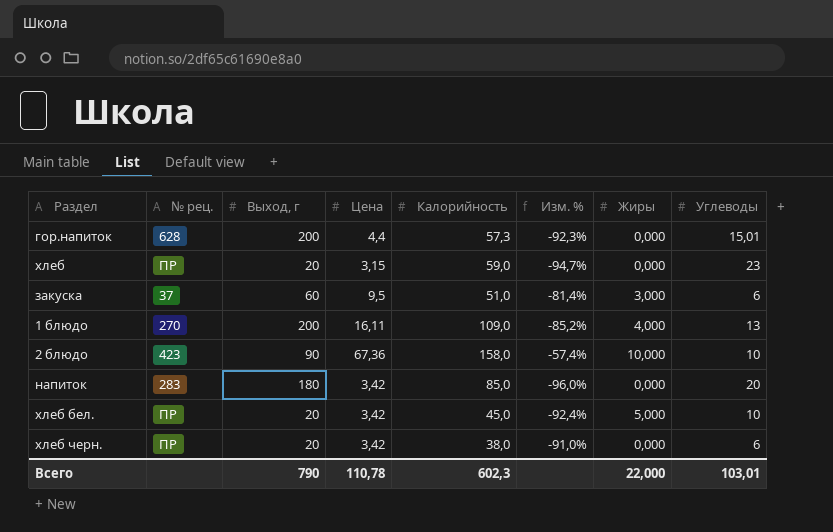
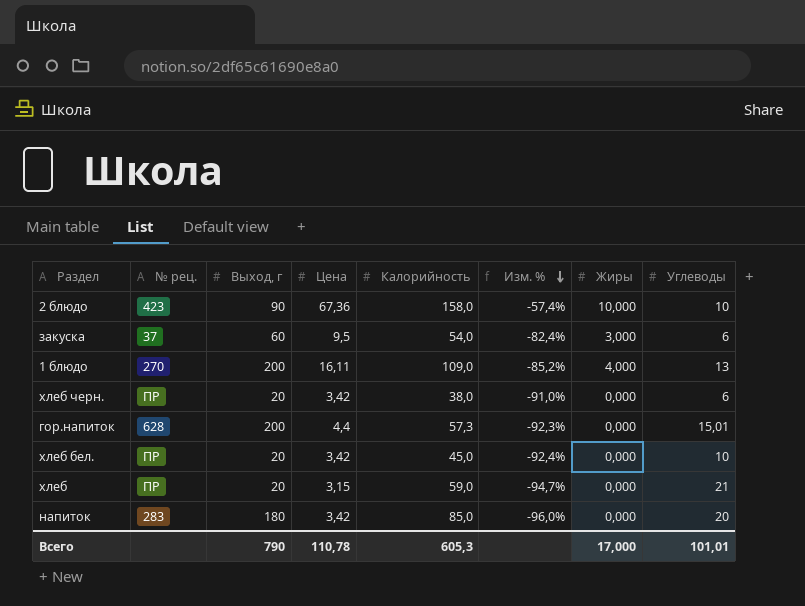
row order: none -> Изм. % descending
закуска | Калорийность: 51,0 -> 54,0
закуска | Изм. %: -81,4% -> -82,4%
хлеб бел. | Жиры: 5,000 -> 0,000
хлеб | Углеводы: 23 -> 21
Всего | Калорийность: 602,3 -> 605,3
Всего | Жиры: 22,000 -> 17,000
Всего | Углеводы: 103,01 -> 101,01

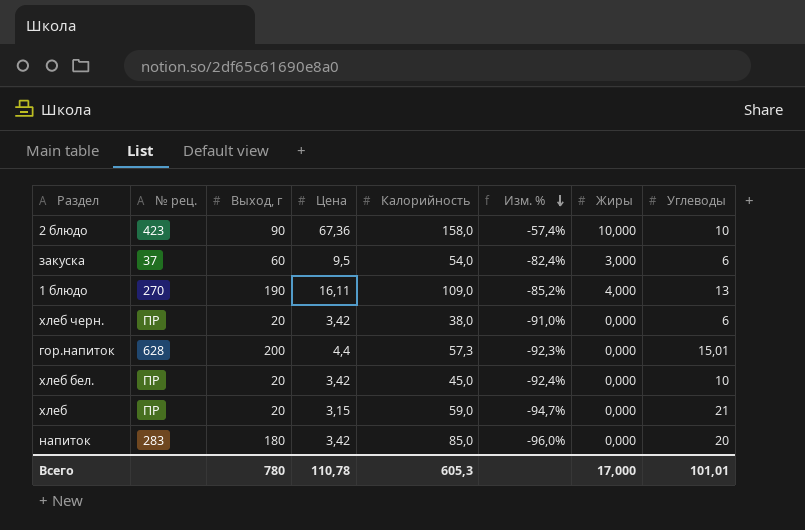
1 блюдо | Выход, г: 200 -> 190
Всего | Выход, г: 790 -> 780

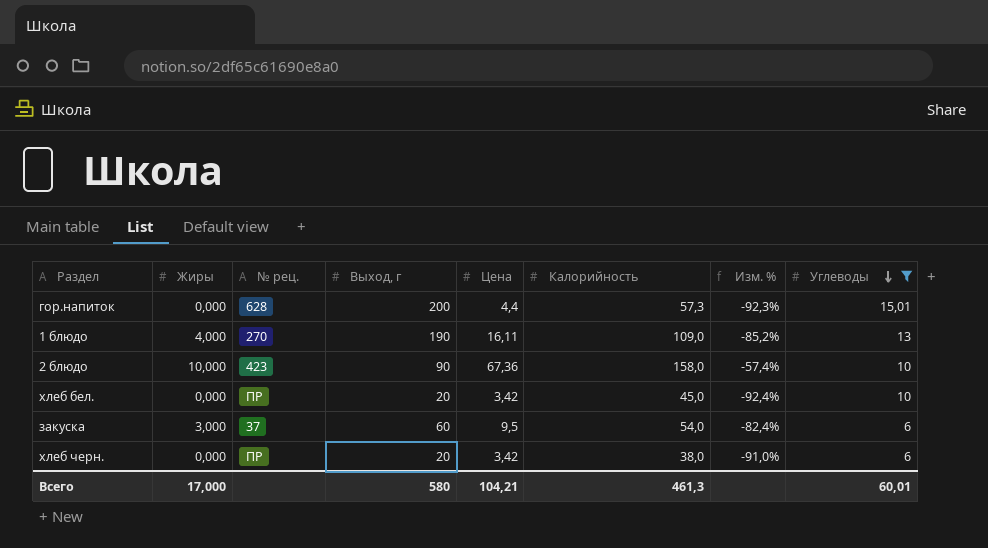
filter: none -> Углеводы <= 15,01
row order: Изм. % descending -> Углеводы descending
column Жиры | position: 7 -> 2
Всего | Выход, г: 780 -> 580
Всего | Цена: 110,78 -> 104,21
Всего | Калорийность: 605,3 -> 461,3
Всего | Углеводы: 101,01 -> 60,01

